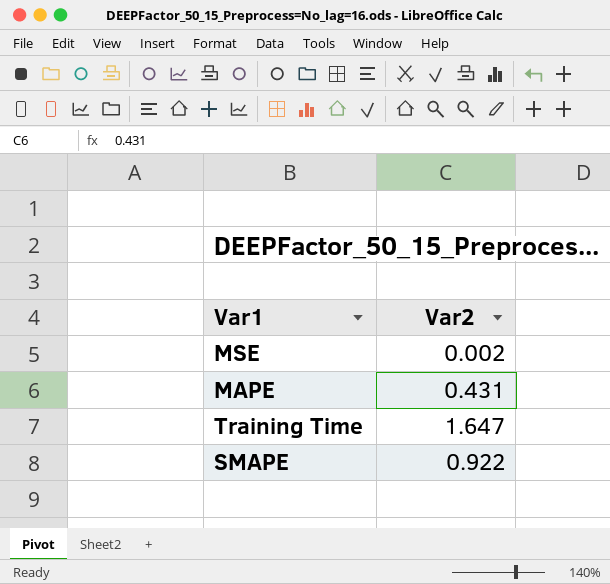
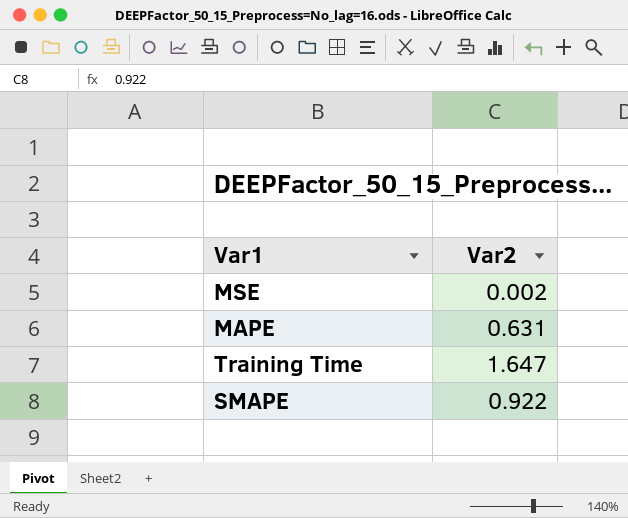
MAPE | Var2: 0.431 -> 0.631

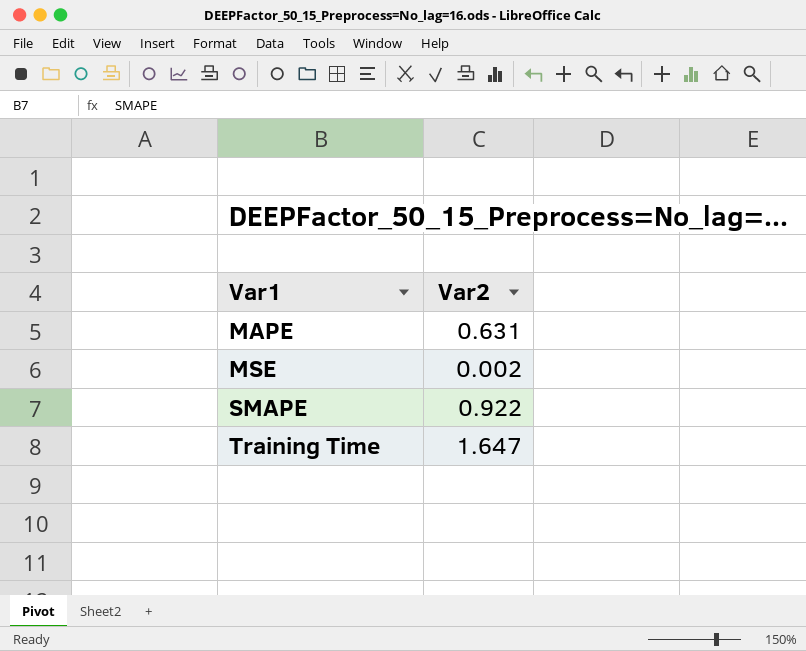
row order: none -> Var1 ascending

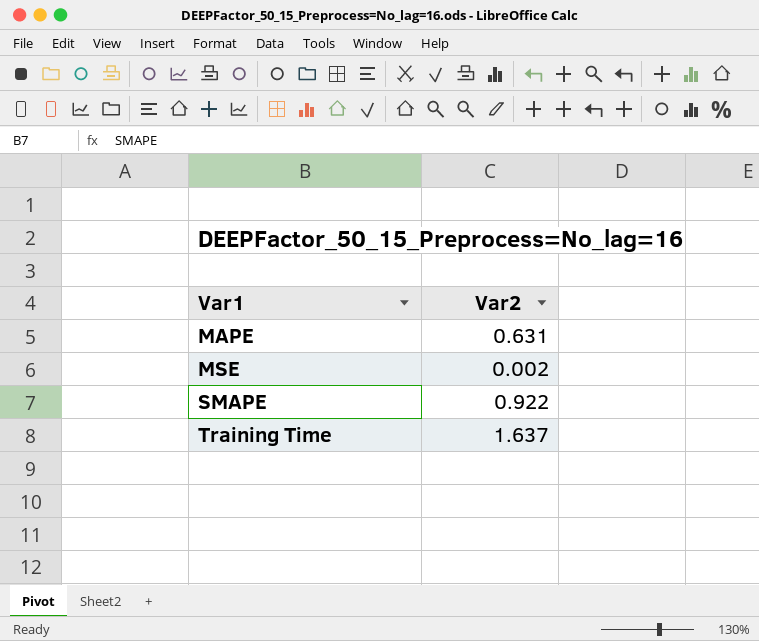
Training Time | Var2: 1.647 -> 1.637

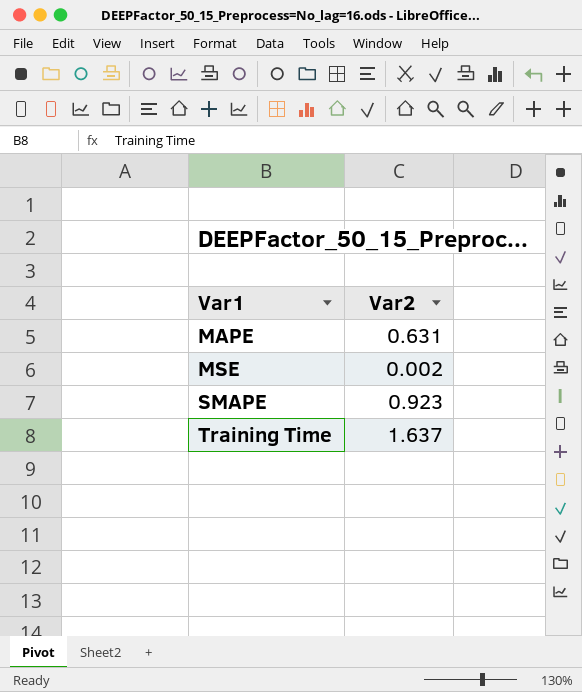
SMAPE | Var2: 0.922 -> 0.923

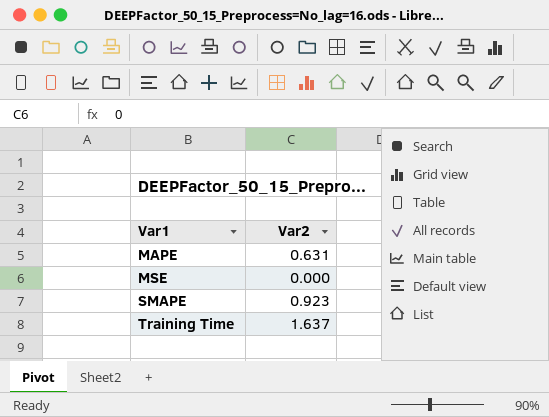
MSE | Var2: 0.002 -> 0.000

